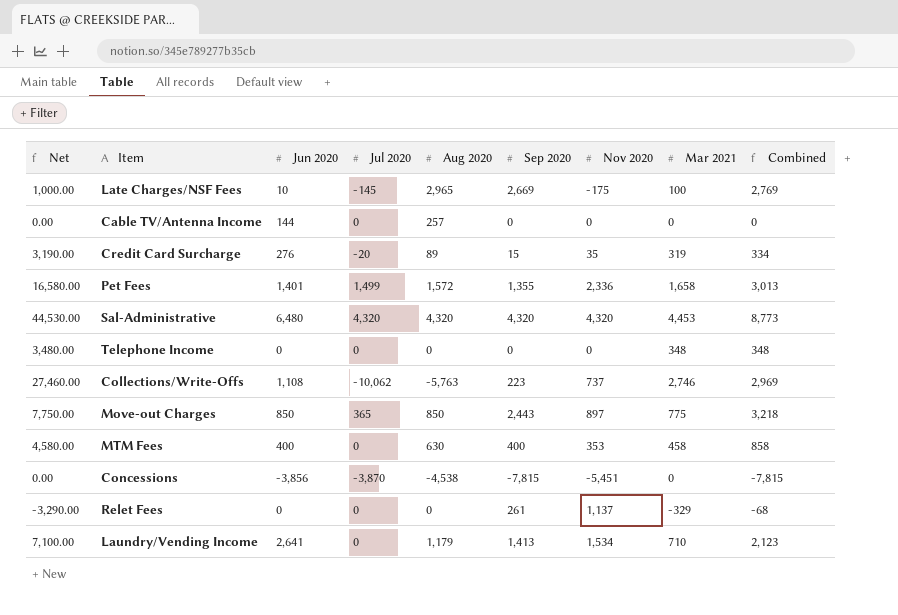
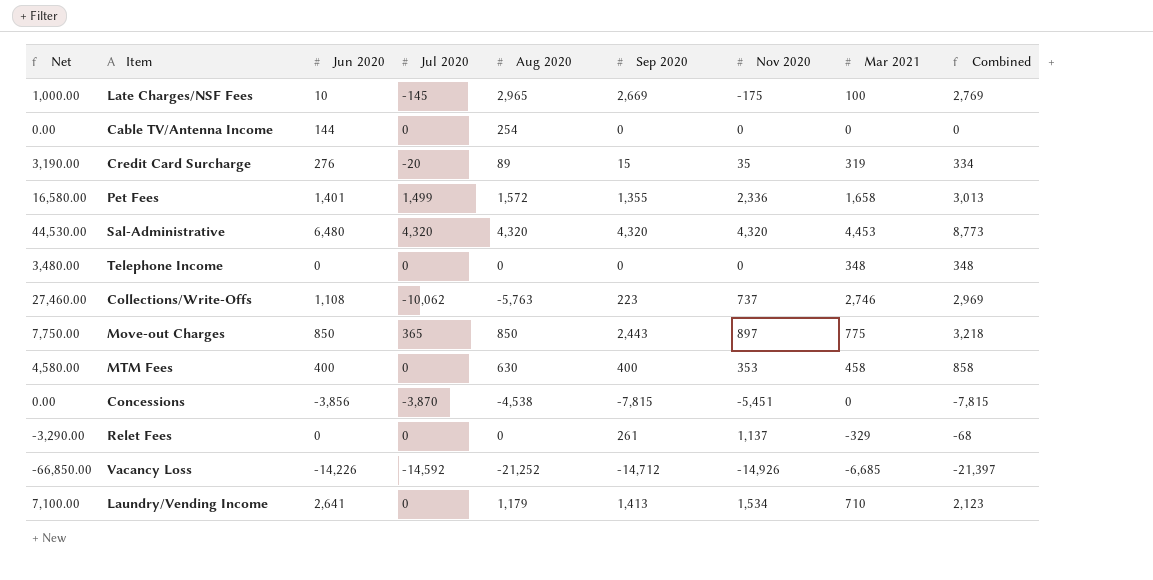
Cable TV/Antenna Income | Aug 2020: 257 -> 254
row Vacancy Loss: none -> -66,850.00 | -14,226 | -14,592 | -21,252 | -14,712 | -14,926 | -6,685 | -21,397

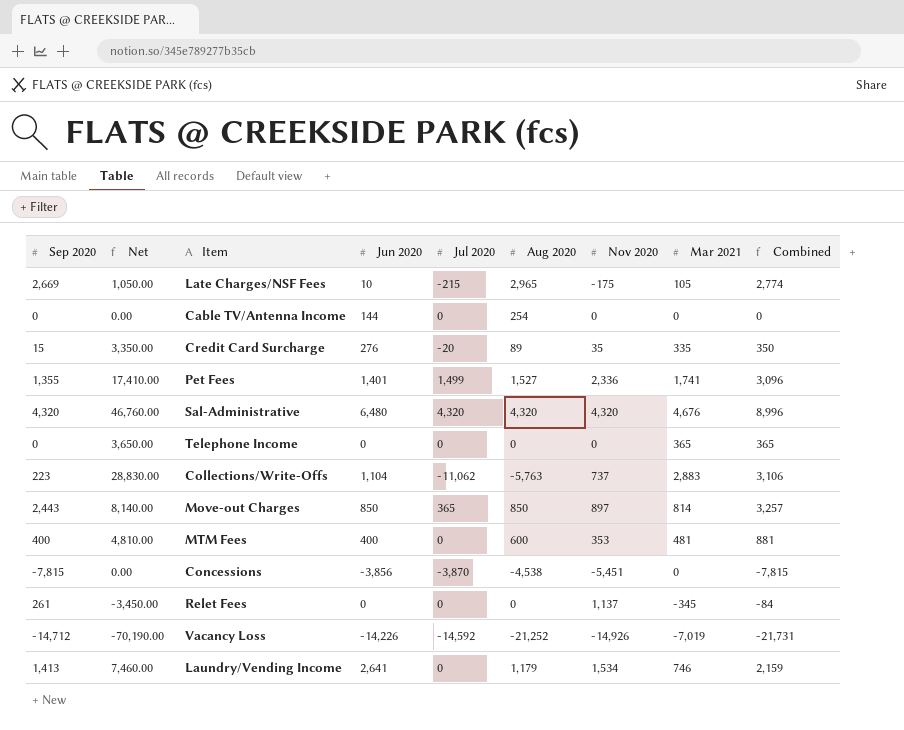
column Sep 2020 | position: 6 -> 1
Late Charges/NSF Fees | Net: 1,000.00 -> 1,050.00
Late Charges/NSF Fees | Jul 2020: -145 -> -215
Late Charges/NSF Fees | Mar 2021: 100 -> 105
Late Charges/NSF Fees | Combined: 2,769 -> 2,774
Credit Card Surcharge | Net: 3,190.00 -> 3,350.00
Credit Card Surcharge | Mar 2021: 319 -> 335
Credit Card Surcharge | Combined: 334 -> 350
Pet Fees | Net: 16,580.00 -> 17,410.00
Pet Fees | Aug 2020: 1,572 -> 1,527
Pet Fees | Mar 2021: 1,658 -> 1,741
Pet Fees | Combined: 3,013 -> 3,096
Sal-Administrative | Net: 44,530.00 -> 46,760.00
Sal-Administrative | Mar 2021: 4,453 -> 4,676
Sal-Administrative | Combined: 8,773 -> 8,996
Telephone Income | Net: 3,480.00 -> 3,650.00
Telephone Income | Mar 2021: 348 -> 365
Telephone Income | Combined: 348 -> 365
Collections/Write-Offs | Net: 27,460.00 -> 28,830.00
Collections/Write-Offs | Jun 2020: 1,108 -> 1,104
Collections/Write-Offs | Jul 2020: -10,062 -> -11,062
Collections/Write-Offs | Mar 2021: 2,746 -> 2,883
Collections/Write-Offs | Combined: 2,969 -> 3,106
Move-out Charges | Net: 7,750.00 -> 8,140.00
Move-out Charges | Mar 2021: 775 -> 814
Move-out Charges | Combined: 3,218 -> 3,257
MTM Fees | Net: 4,580.00 -> 4,810.00
MTM Fees | Aug 2020: 630 -> 600
MTM Fees | Mar 2021: 458 -> 481
MTM Fees | Combined: 858 -> 881
Relet Fees | Net: -3,290.00 -> -3,450.00
Relet Fees | Mar 2021: -329 -> -345
Relet Fees | Combined: -68 -> -84
Vacancy Loss | Net: -66,850.00 -> -70,190.00
Vacancy Loss | Mar 2021: -6,685 -> -7,019
Vacancy Loss | Combined: -21,397 -> -21,731
Laundry/Vending Income | Net: 7,100.00 -> 7,460.00
Laundry/Vending Income | Mar 2021: 710 -> 746
Laundry/Vending Income | Combined: 2,123 -> 2,159

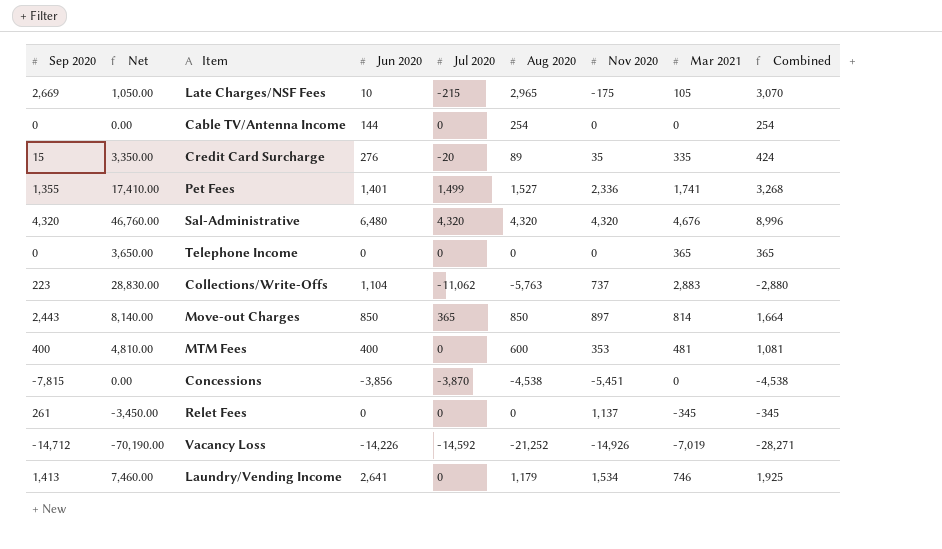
column Combined | formula: [Sep 2020] + [Mar 2021] -> [Aug 2020] + [Mar 2021]

